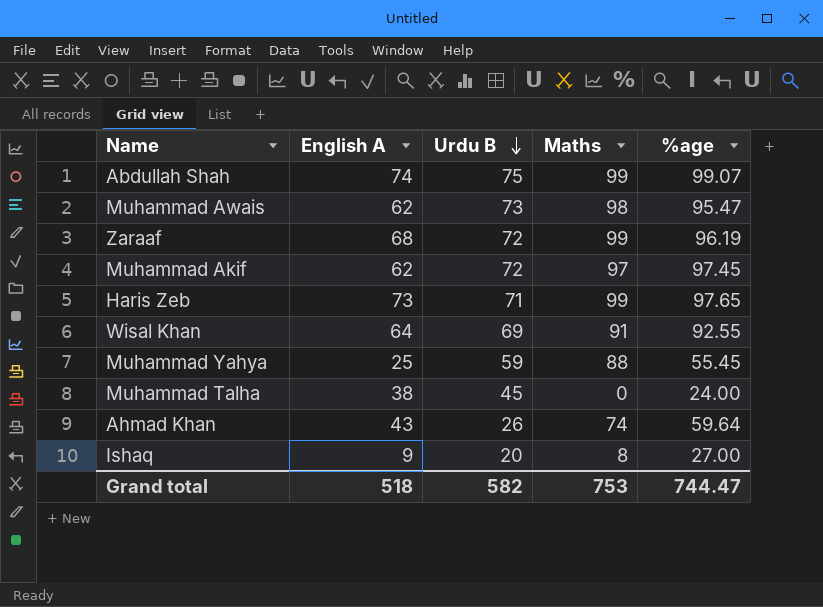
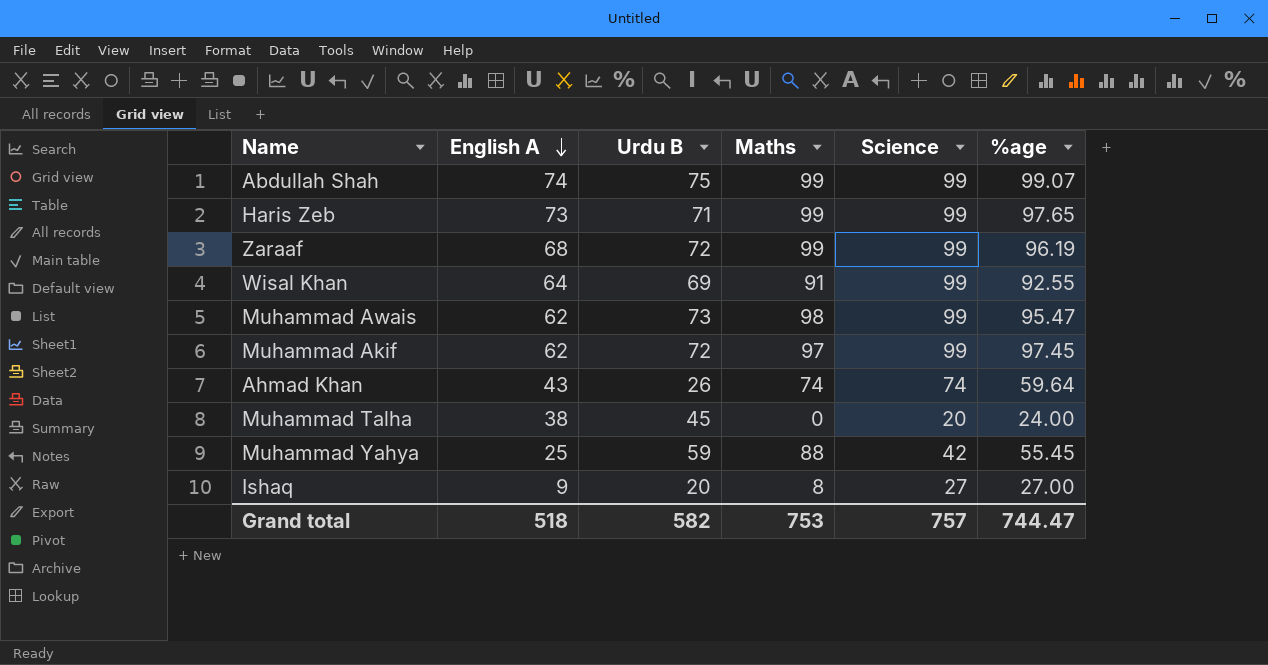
row order: Urdu B descending -> English A descending
column Science | position: none -> 5

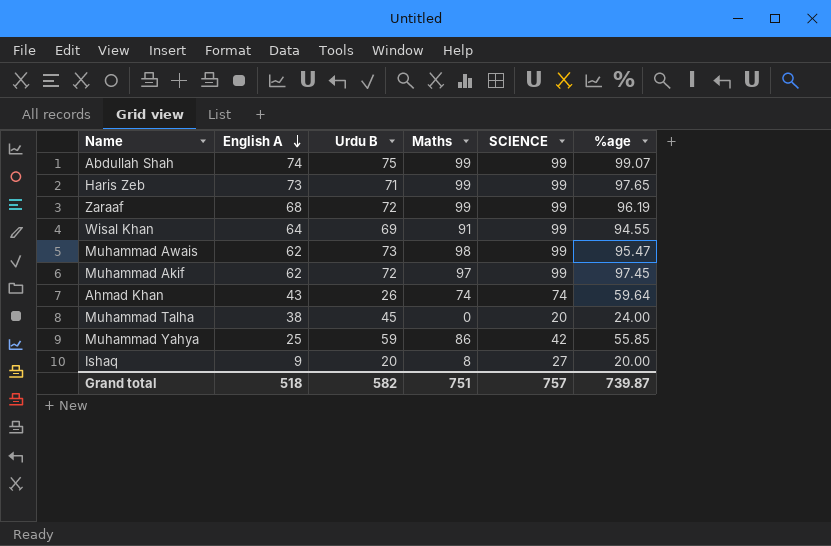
column name: Science -> SCIENCE
Wisal Khan | %age: 92.55 -> 94.55
Muhammad Yahya | Maths: 88 -> 86
Muhammad Yahya | %age: 55.45 -> 55.85
Ishaq | %age: 27.00 -> 20.00
Grand total | Maths: 753 -> 751
Grand total | %age: 744.47 -> 739.87

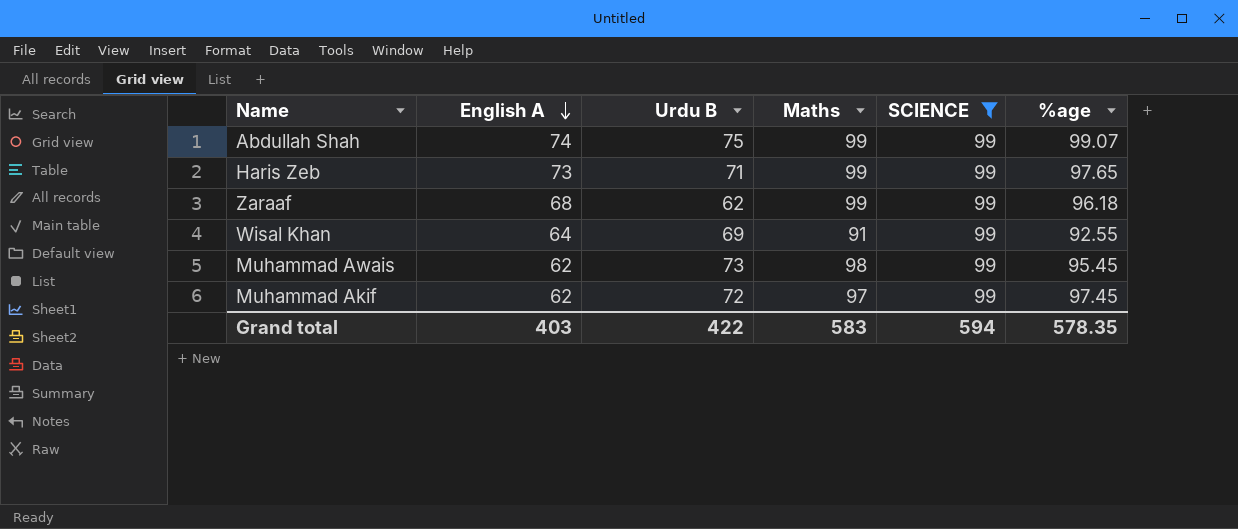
filter: none -> SCIENCE = 99
Zaraaf | Urdu B: 72 -> 62
Zaraaf | %age: 96.19 -> 96.18
Wisal Khan | %age: 94.55 -> 92.55
Muhammad Awais | %age: 95.47 -> 95.45
Grand total | English A: 518 -> 403
Grand total | Urdu B: 582 -> 422
Grand total | Maths: 751 -> 583
Grand total | SCIENCE: 757 -> 594
Grand total | %age: 739.87 -> 578.35

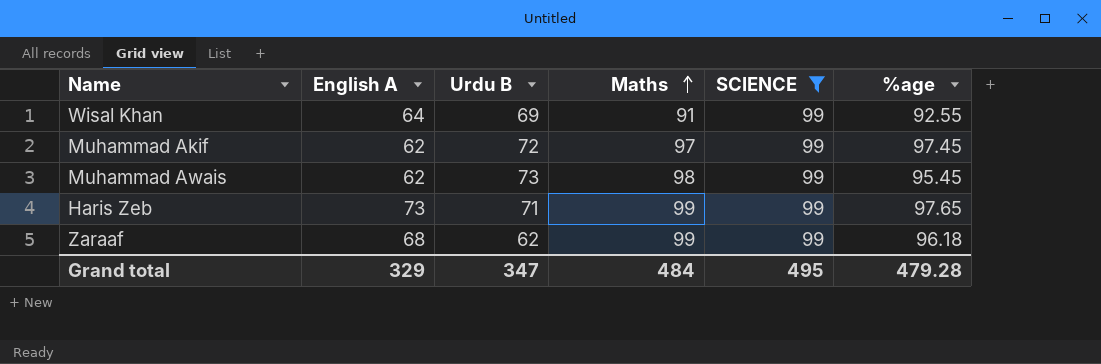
row order: English A descending -> Maths ascending
row Abdullah Shah: 74 | 75 | 99 | 99 | 99.07 -> none
Grand total | English A: 403 -> 329
Grand total | Urdu B: 422 -> 347
Grand total | Maths: 583 -> 484
Grand total | SCIENCE: 594 -> 495
Grand total | %age: 578.35 -> 479.28

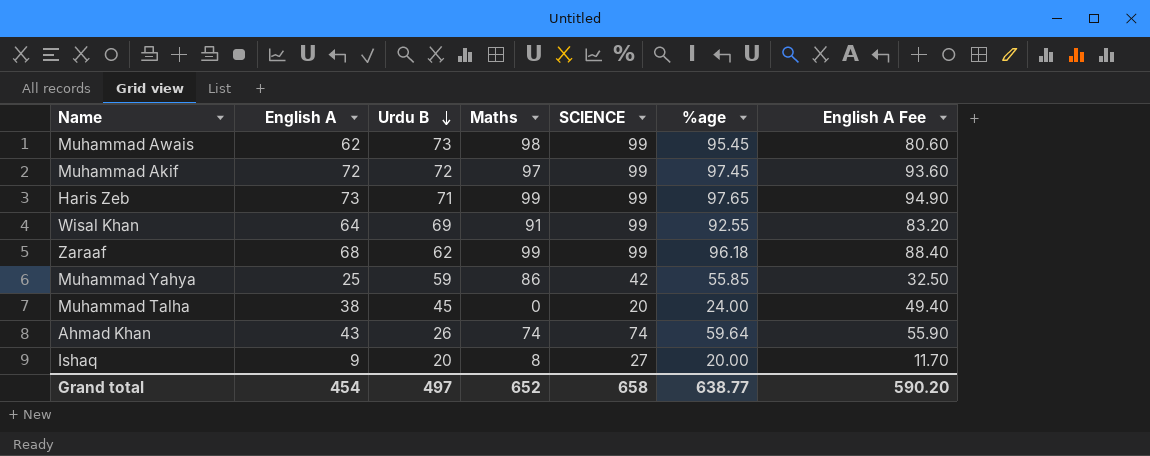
filter: SCIENCE = 99 -> none
row order: Maths ascending -> Urdu B descending
column English A Fee | formula: none -> [English A] * 1.3
Muhammad Akif | English A: 62 -> 72
Grand total | English A: 329 -> 454
Grand total | Urdu B: 347 -> 497
Grand total | Maths: 484 -> 652
Grand total | SCIENCE: 495 -> 658
Grand total | %age: 479.28 -> 638.77

